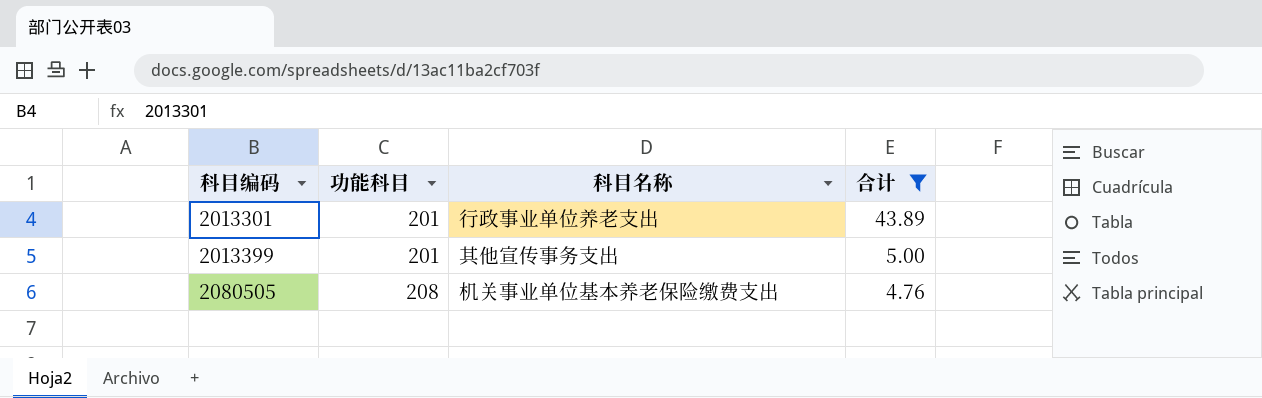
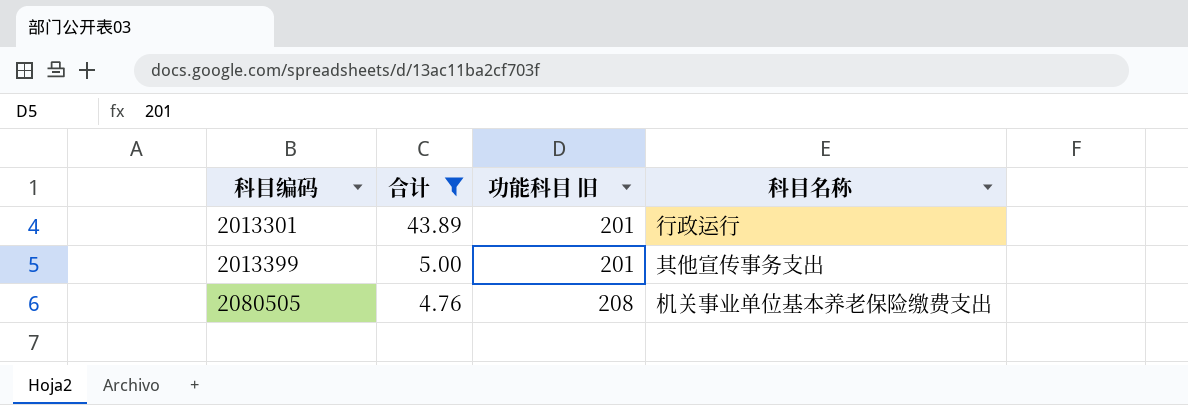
column 合计 | position: 4 -> 2
column name: 功能科目 -> 功能科目 旧
2013301 | 科目名称: 行政事业单位养老支出 -> 行政运行

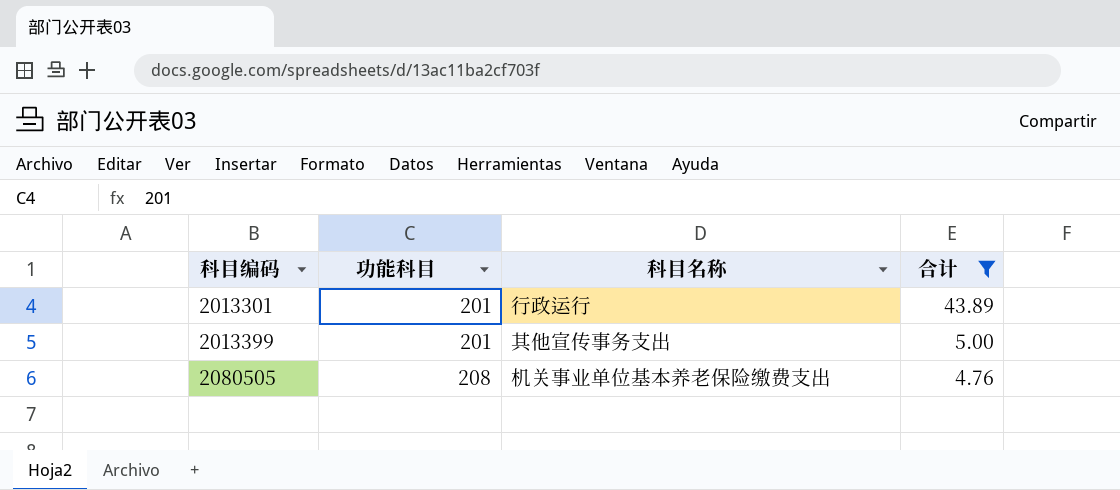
column name: 功能科目 旧 -> 功能科目
column 合计 | position: 2 -> 4

